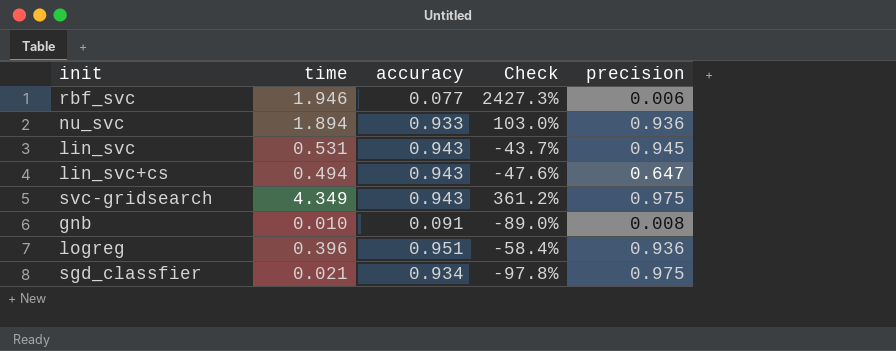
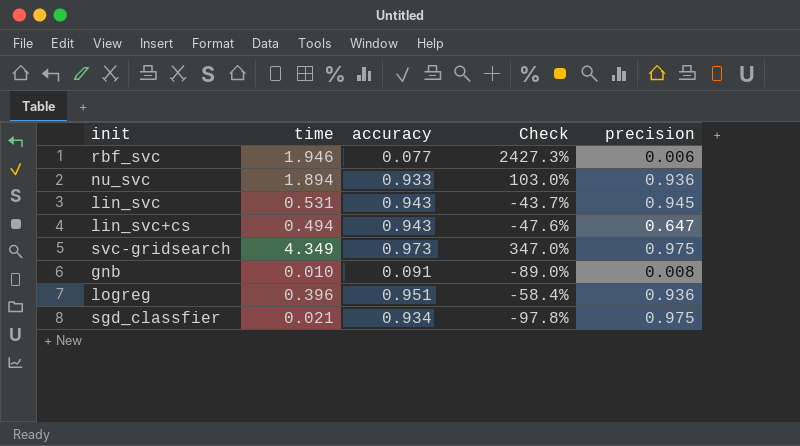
svc-gridsearch | accuracy: 0.943 -> 0.973
svc-gridsearch | Check: 361.2% -> 347.0%

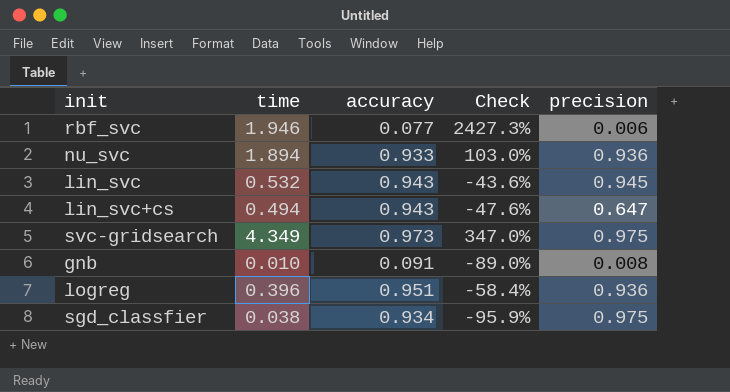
lin_svc | time: 0.531 -> 0.532
lin_svc | Check: -43.7% -> -43.6%
sgd_classfier | time: 0.021 -> 0.038
sgd_classfier | Check: -97.8% -> -95.9%

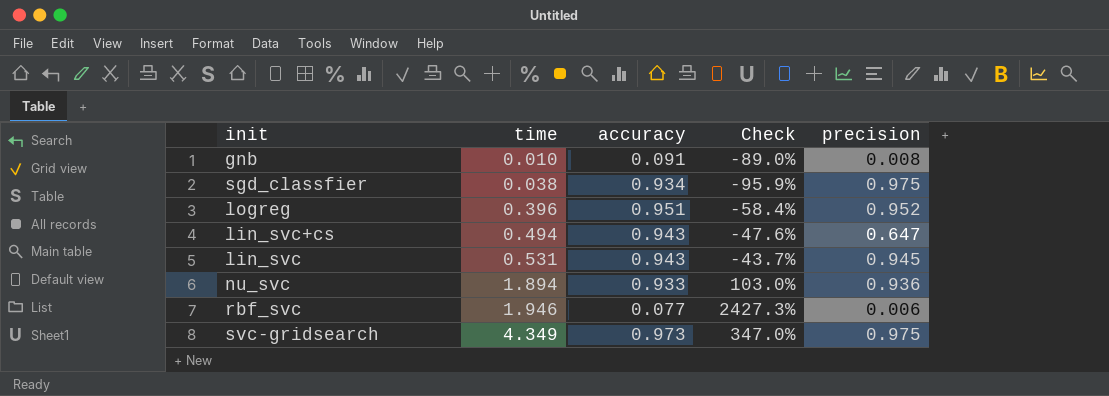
row order: none -> time ascending
logreg | precision: 0.936 -> 0.952
lin_svc | time: 0.532 -> 0.531
lin_svc | Check: -43.6% -> -43.7%

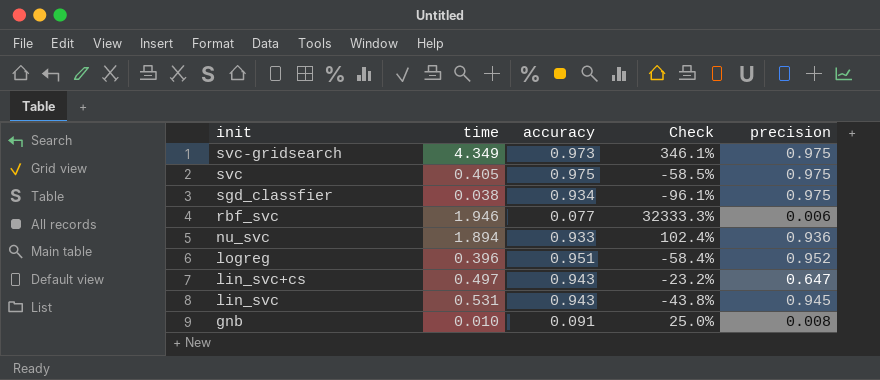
row order: time ascending -> init descending
column Check | formula: ([time] - [accuracy]) / [accuracy] -> ([time] - [precision]) / [precision]
row svc: none -> 0.405 | 0.975 | -58.5% | 0.975
lin_svc+cs | time: 0.494 -> 0.497

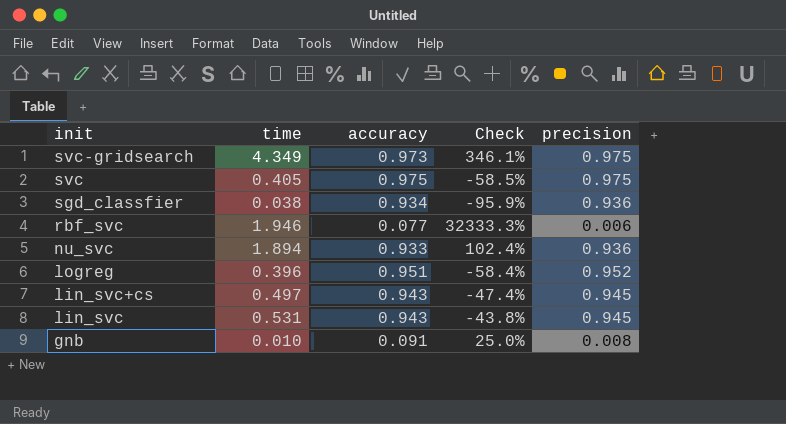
sgd_classfier | Check: -96.1% -> -95.9%
sgd_classfier | precision: 0.975 -> 0.936
lin_svc+cs | Check: -23.2% -> -47.4%
lin_svc+cs | precision: 0.647 -> 0.945

